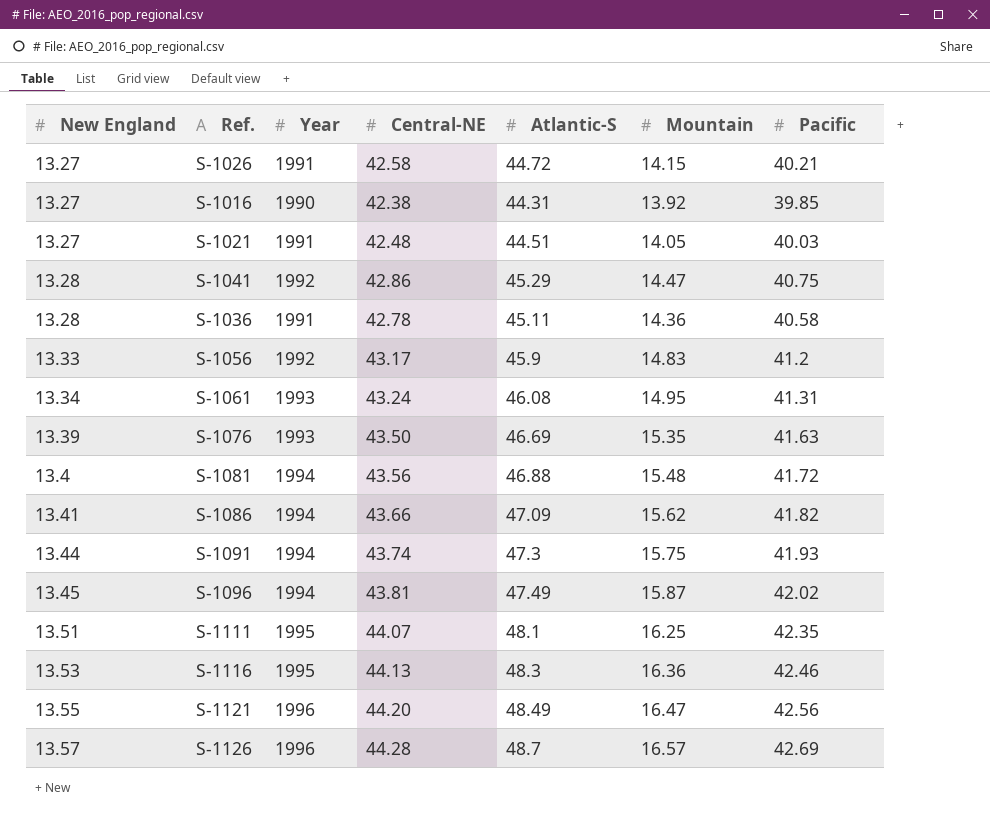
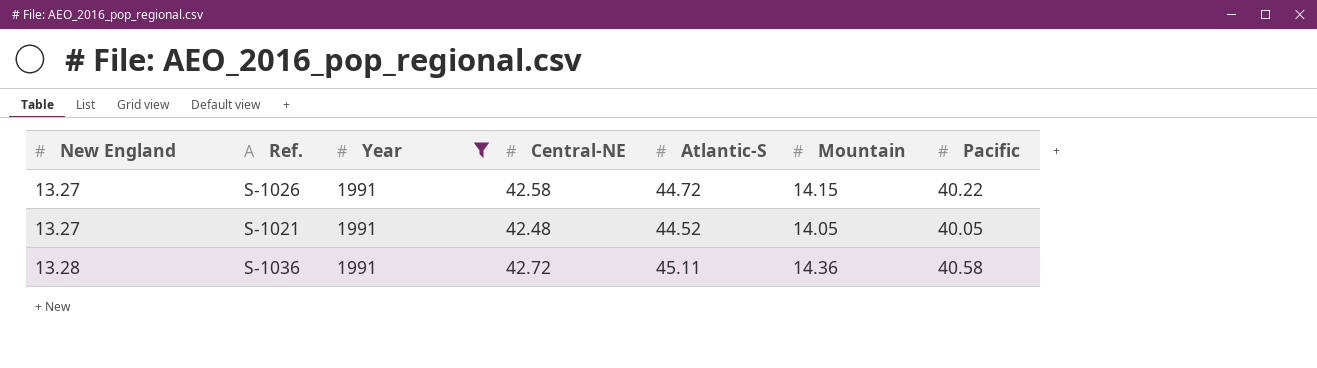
filter: none -> Year = 1991
S-1026 | Pacific: 40.21 -> 40.22
S-1021 | Atlantic-S: 44.51 -> 44.52
S-1021 | Pacific: 40.03 -> 40.05
S-1036 | Central-NE: 42.78 -> 42.72

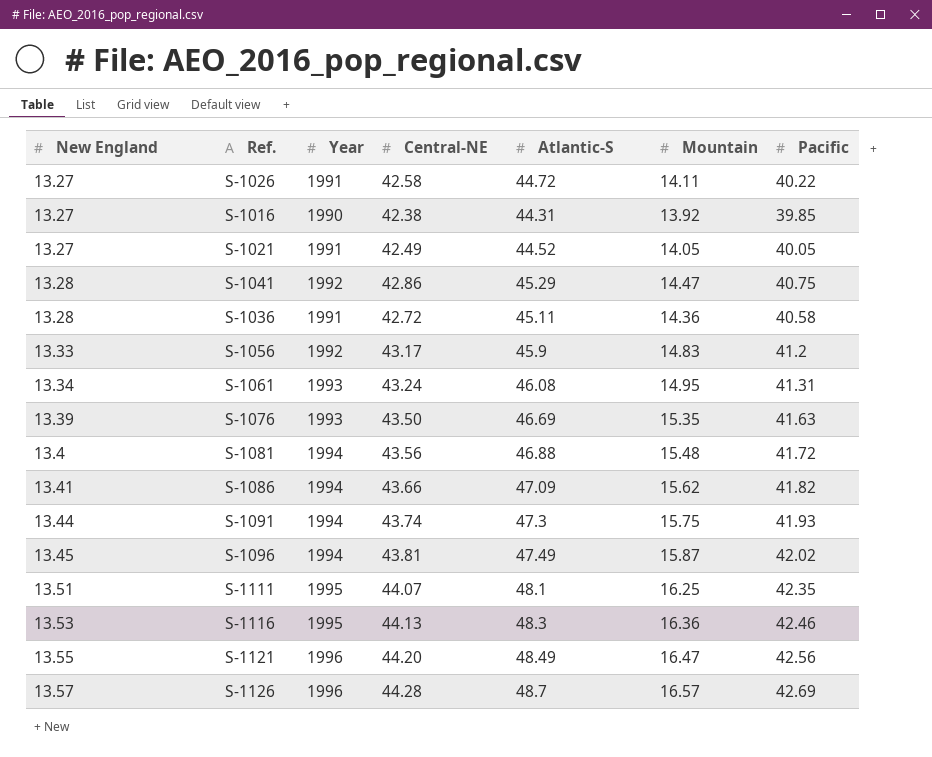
filter: Year = 1991 -> none
S-1026 | Mountain: 14.15 -> 14.11
S-1021 | Central-NE: 42.48 -> 42.49

